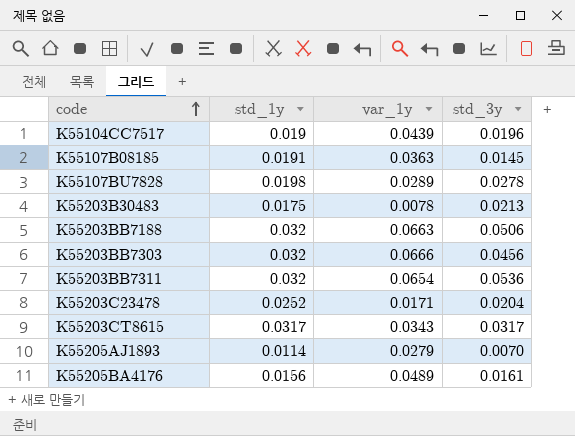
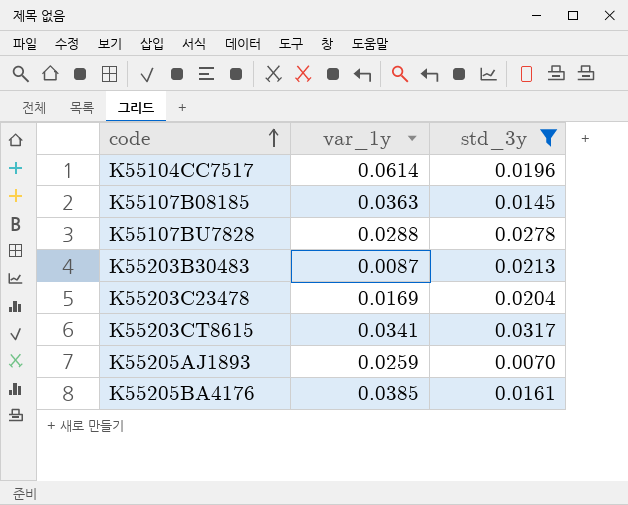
filter: none -> std_3y <= 0.0317
column std_1y | position: 2 -> none
K55104CC7517 | var_1y: 0.0439 -> 0.0614
K55107BU7828 | var_1y: 0.0289 -> 0.0288
K55203B30483 | var_1y: 0.0078 -> 0.0087
K55203C23478 | var_1y: 0.0171 -> 0.0169
K55203CT8615 | var_1y: 0.0343 -> 0.0341
K55205AJ1893 | var_1y: 0.0279 -> 0.0259
K55205BA4176 | var_1y: 0.0489 -> 0.0385

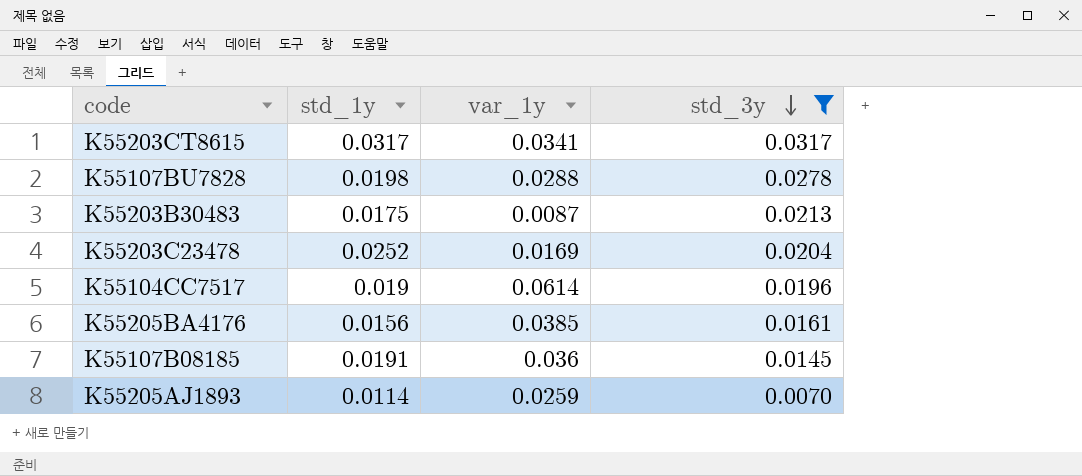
row order: code ascending -> std_3y descending
column std_1y | position: none -> 2
K55107B08185 | var_1y: 0.0363 -> 0.036

